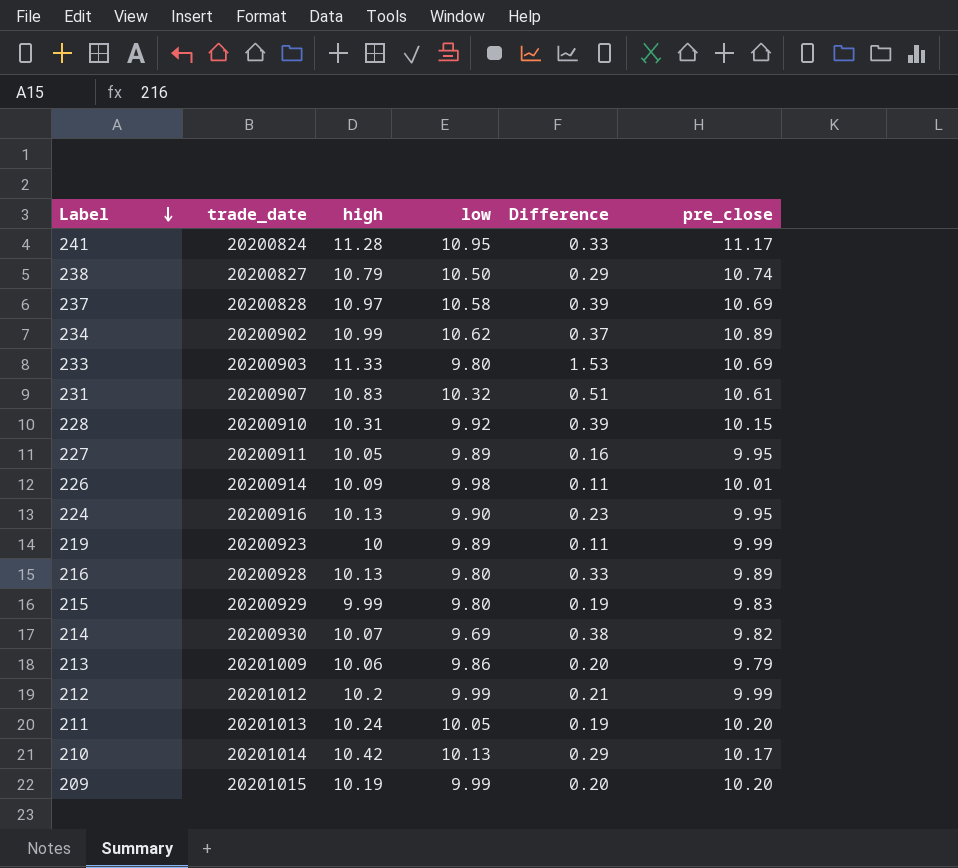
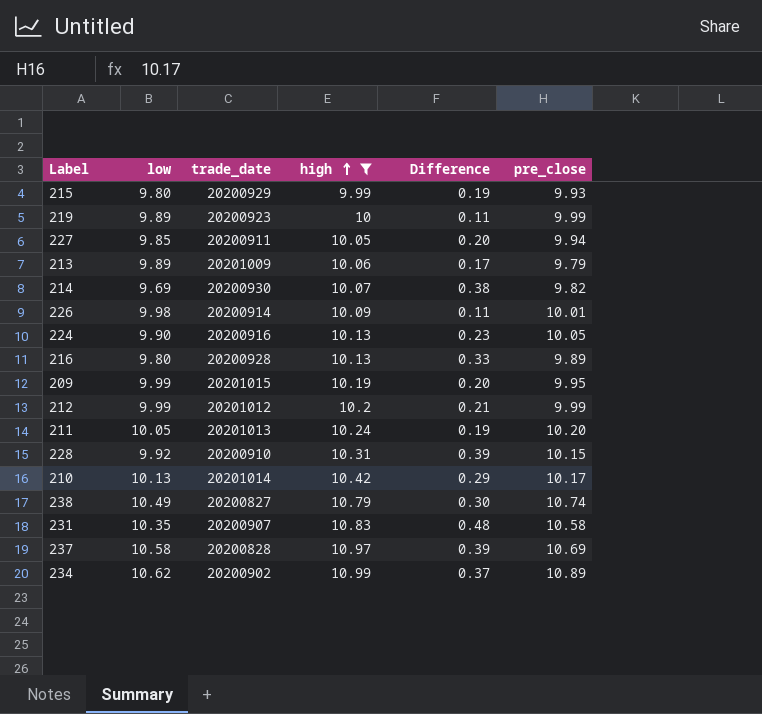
filter: none -> high <= 10.99
row order: Label descending -> high ascending
column low | position: 4 -> 2
215 | pre_close: 9.83 -> 9.93
227 | low: 9.89 -> 9.85
227 | Difference: 0.16 -> 0.20
227 | pre_close: 9.95 -> 9.94
213 | low: 9.86 -> 9.89
213 | Difference: 0.20 -> 0.17
224 | pre_close: 9.95 -> 10.05
209 | pre_close: 10.20 -> 9.95
238 | low: 10.50 -> 10.49
238 | Difference: 0.29 -> 0.30
231 | low: 10.32 -> 10.35
231 | Difference: 0.51 -> 0.48
231 | pre_close: 10.61 -> 10.58

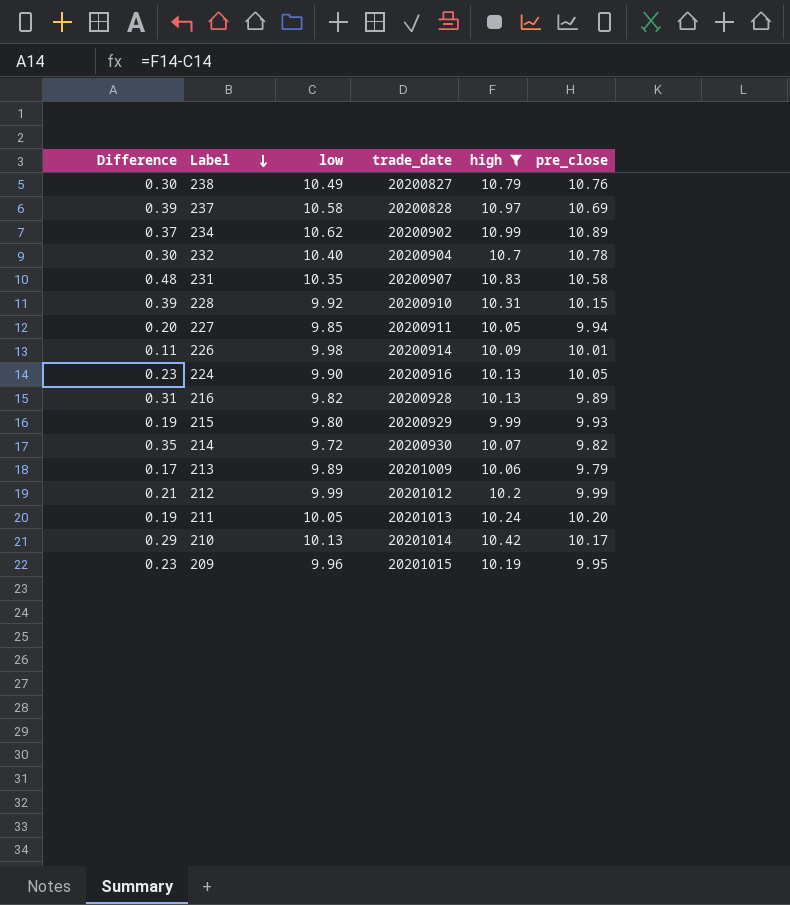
row order: high ascending -> Label descending
column Difference | position: 5 -> 1
row 219: 9.89 | 20200923 | 10 | 0.11 | 9.99 -> none
238 | pre_close: 10.74 -> 10.76
row 232: none -> 0.30 | 10.40 | 20200904 | 10.7 | 10.78
216 | Difference: 0.33 -> 0.31
216 | low: 9.80 -> 9.82
214 | Difference: 0.38 -> 0.35
214 | low: 9.69 -> 9.72
209 | Difference: 0.20 -> 0.23
209 | low: 9.99 -> 9.96

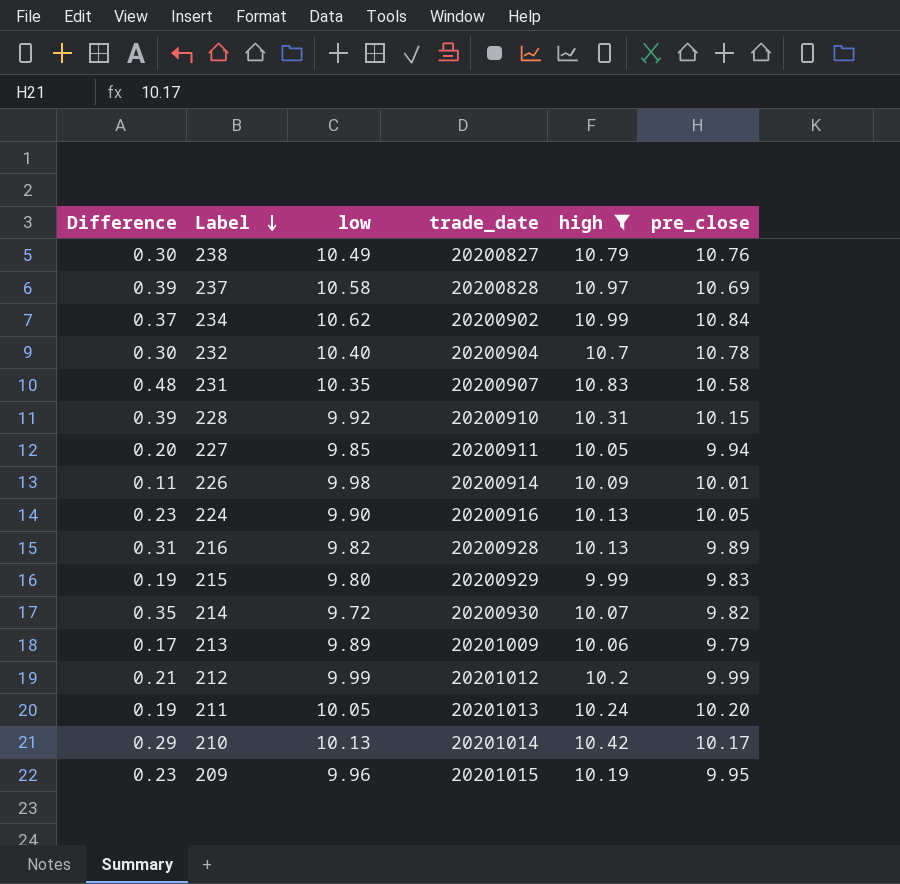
234 | pre_close: 10.89 -> 10.84
215 | pre_close: 9.93 -> 9.83

